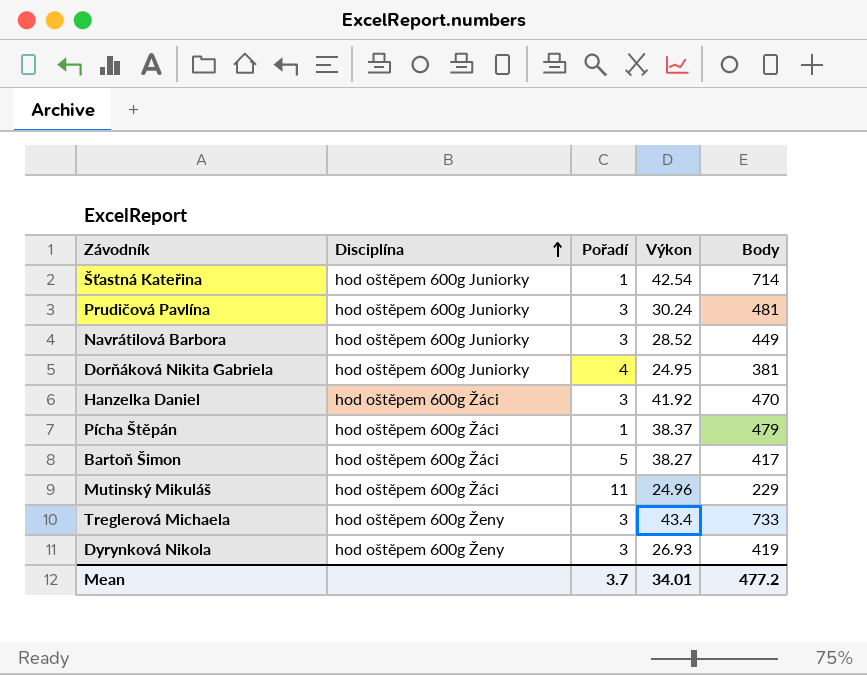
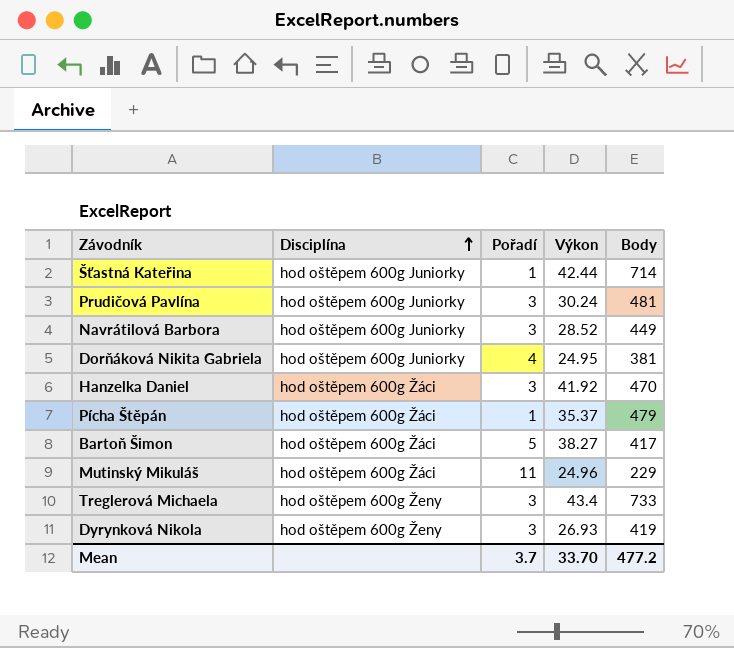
Šťastná Kateřina | Výkon: 42.54 -> 42.44
Pícha Štěpán | Výkon: 38.37 -> 35.37
Mean | Výkon: 34.01 -> 33.70

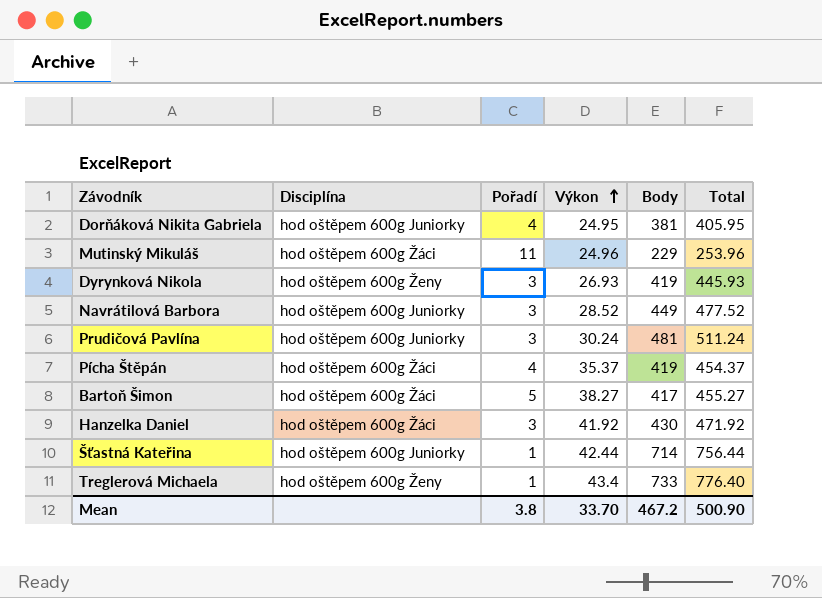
row order: Disciplína ascending -> Výkon ascending
column Total | formula: none -> [Výkon] + [Body]
Pícha Štěpán | Pořadí: 1 -> 4
Pícha Štěpán | Body: 479 -> 419
Hanzelka Daniel | Body: 470 -> 430
Treglerová Michaela | Pořadí: 3 -> 1
Mean | Pořadí: 3.7 -> 3.8
Mean | Body: 477.2 -> 467.2

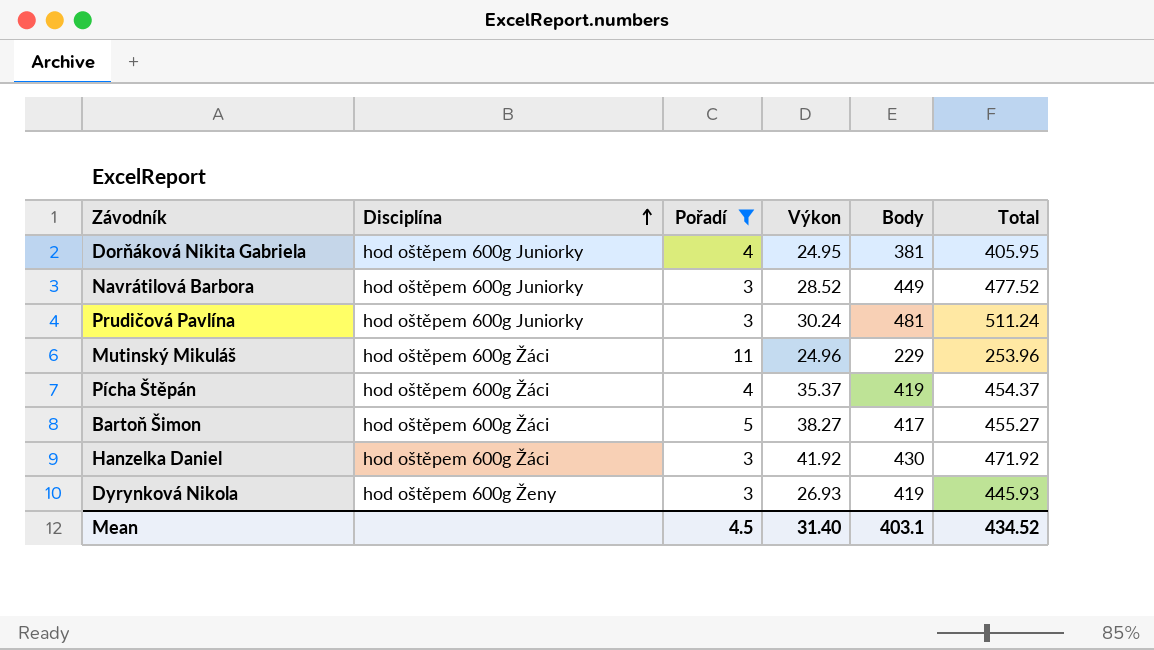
filter: none -> Pořadí != 1
row order: Výkon ascending -> Disciplína ascending
Mean | Pořadí: 3.8 -> 4.5
Mean | Výkon: 33.70 -> 31.40
Mean | Body: 467.2 -> 403.1
Mean | Total: 500.90 -> 434.52

